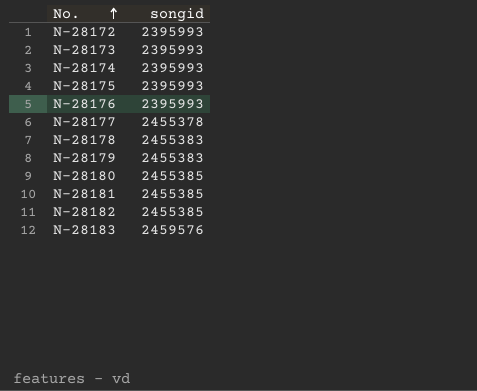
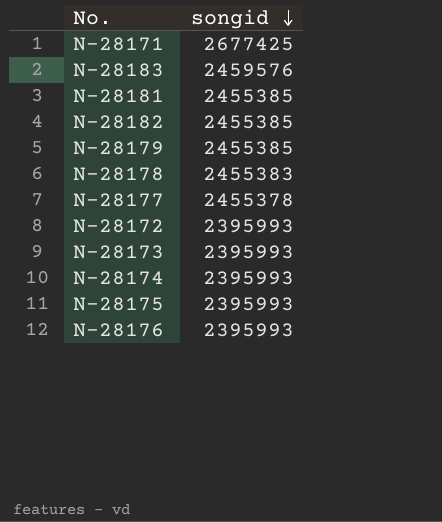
row order: No. ascending -> songid descending
row N-28180: 2455385 -> none
row N-28171: none -> 2677425
N-28179 | songid: 2455383 -> 2455385

